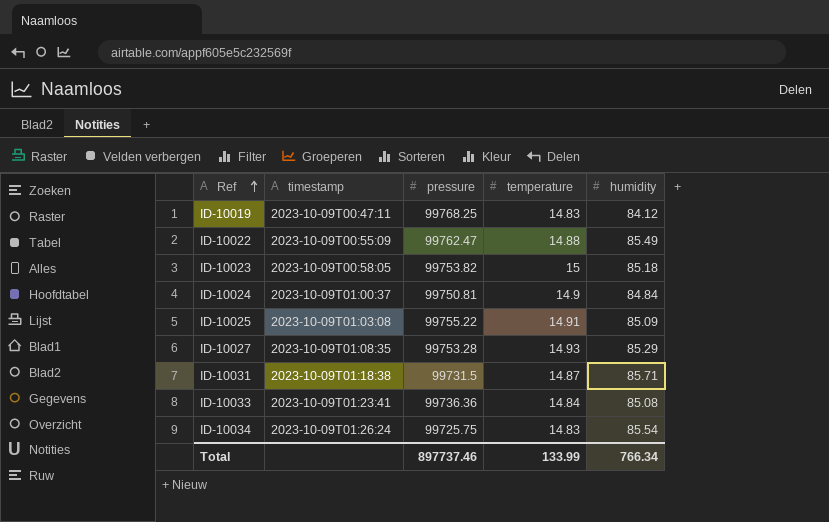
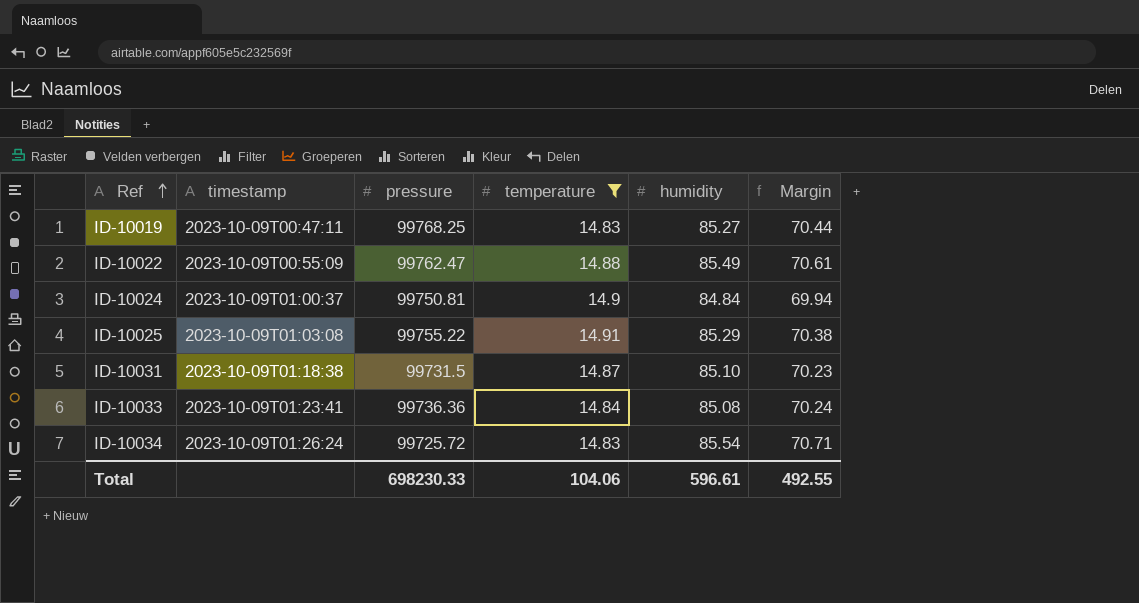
filter: none -> temperature <= 14.91
column Margin | formula: none -> [humidity] - [temperature]
ID-10019 | humidity: 84.12 -> 85.27
ID-10025 | humidity: 85.09 -> 85.29
ID-10031 | humidity: 85.71 -> 85.10
ID-10034 | pressure: 99725.75 -> 99725.72
Total | pressure: 897737.46 -> 698230.33
Total | temperature: 133.99 -> 104.06
Total | humidity: 766.34 -> 596.61

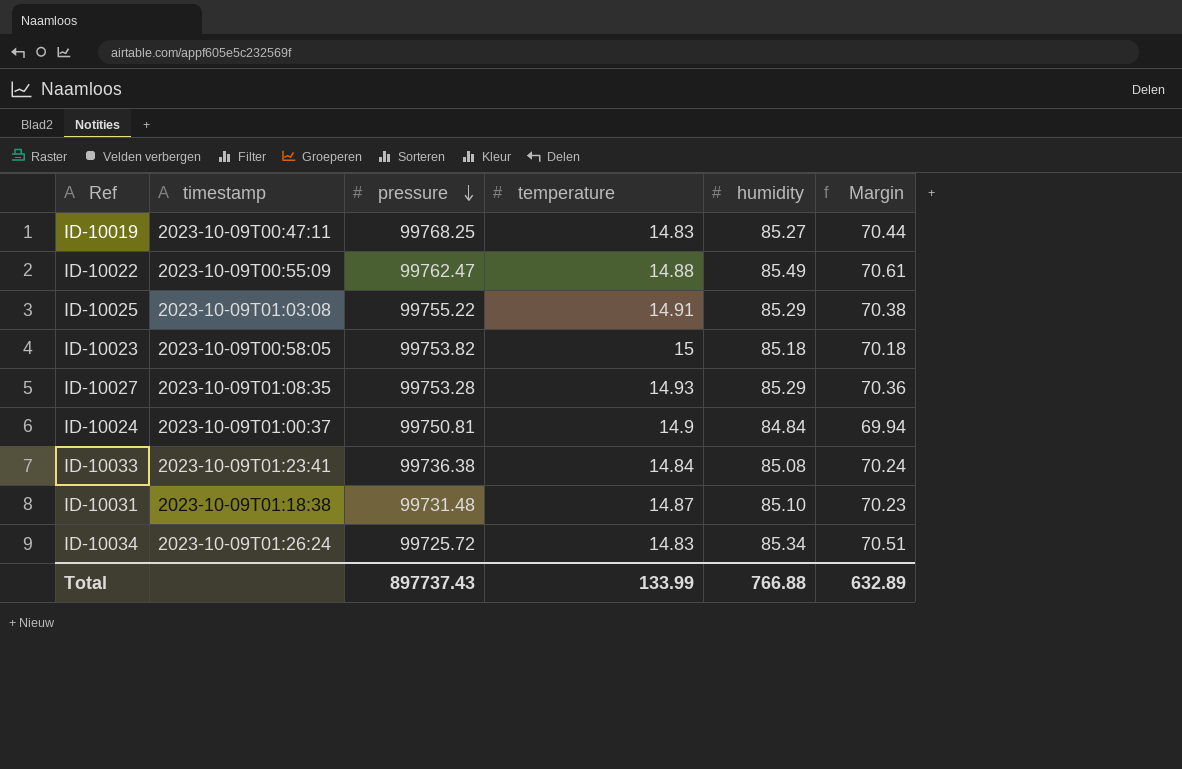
filter: temperature <= 14.91 -> none
row order: Ref ascending -> pressure descending
ID-10033 | pressure: 99736.36 -> 99736.38
ID-10031 | pressure: 99731.5 -> 99731.48
ID-10034 | humidity: 85.54 -> 85.34
ID-10034 | Margin: 70.71 -> 70.51
Total | pressure: 698230.33 -> 897737.43
Total | temperature: 104.06 -> 133.99
Total | humidity: 596.61 -> 766.88
Total | Margin: 492.55 -> 632.89

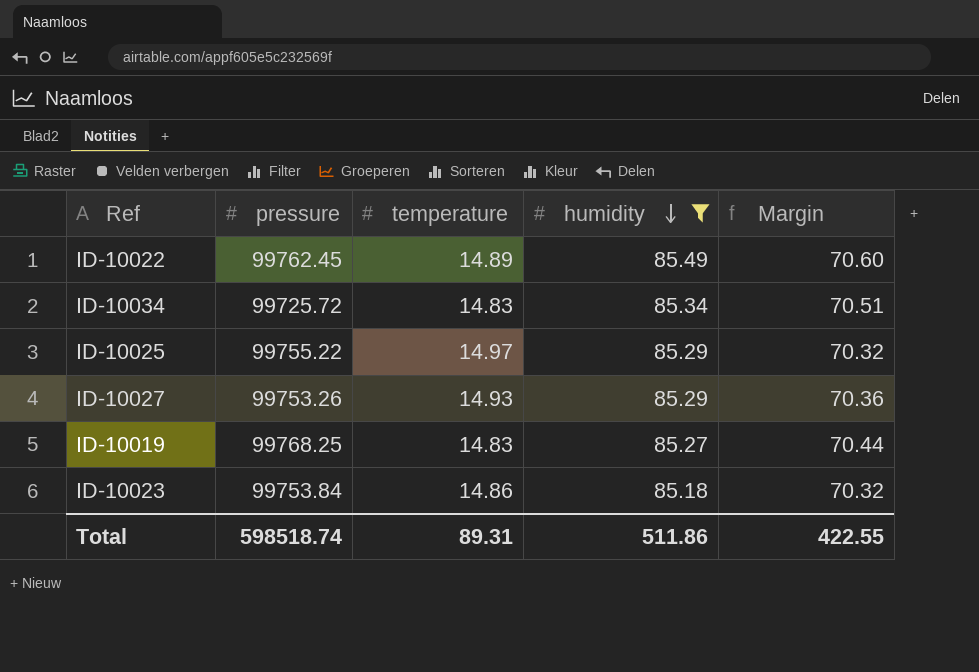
filter: none -> humidity >= 85.18
row order: pressure descending -> humidity descending
column timestamp | position: 2 -> none
ID-10022 | pressure: 99762.47 -> 99762.45
ID-10022 | temperature: 14.88 -> 14.89
ID-10022 | Margin: 70.61 -> 70.60
ID-10025 | temperature: 14.91 -> 14.97
ID-10025 | Margin: 70.38 -> 70.32
ID-10027 | pressure: 99753.28 -> 99753.26
ID-10023 | pressure: 99753.82 -> 99753.84
ID-10023 | temperature: 15 -> 14.86
ID-10023 | Margin: 70.18 -> 70.32
Total | pressure: 897737.43 -> 598518.74
Total | temperature: 133.99 -> 89.31
Total | humidity: 766.88 -> 511.86
Total | Margin: 632.89 -> 422.55

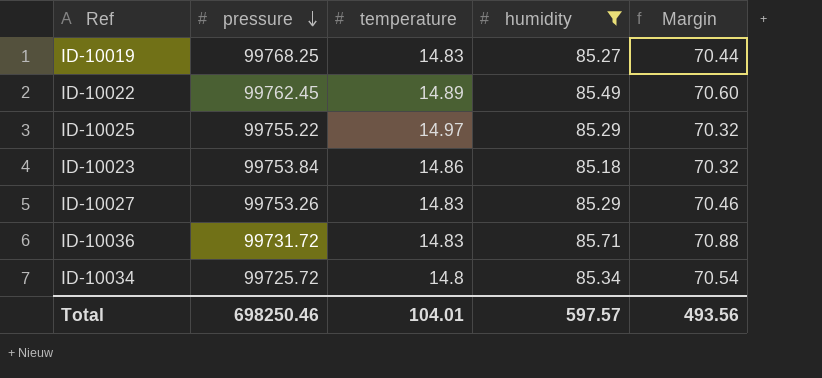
row order: humidity descending -> pressure descending
ID-10027 | temperature: 14.93 -> 14.83
ID-10027 | Margin: 70.36 -> 70.46
row ID-10036: none -> 99731.72 | 14.83 | 85.71 | 70.88
ID-10034 | temperature: 14.83 -> 14.8
ID-10034 | Margin: 70.51 -> 70.54
Total | pressure: 598518.74 -> 698250.46
Total | temperature: 89.31 -> 104.01
Total | humidity: 511.86 -> 597.57
Total | Margin: 422.55 -> 493.56

